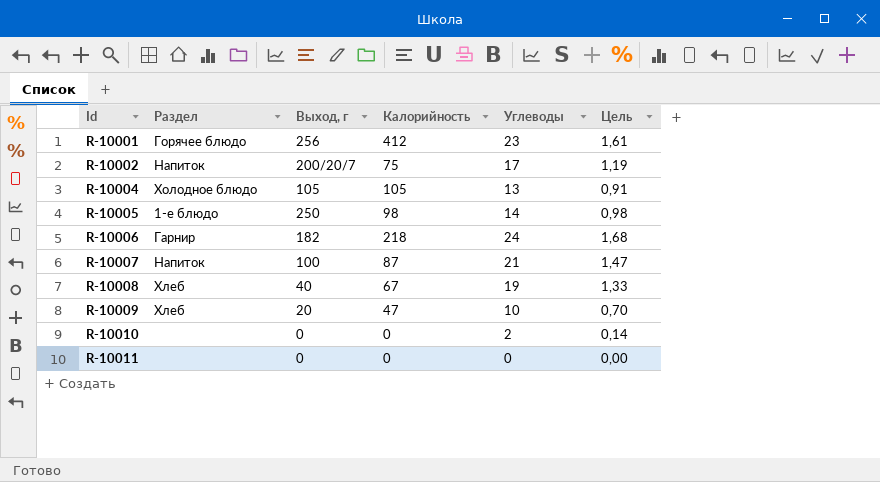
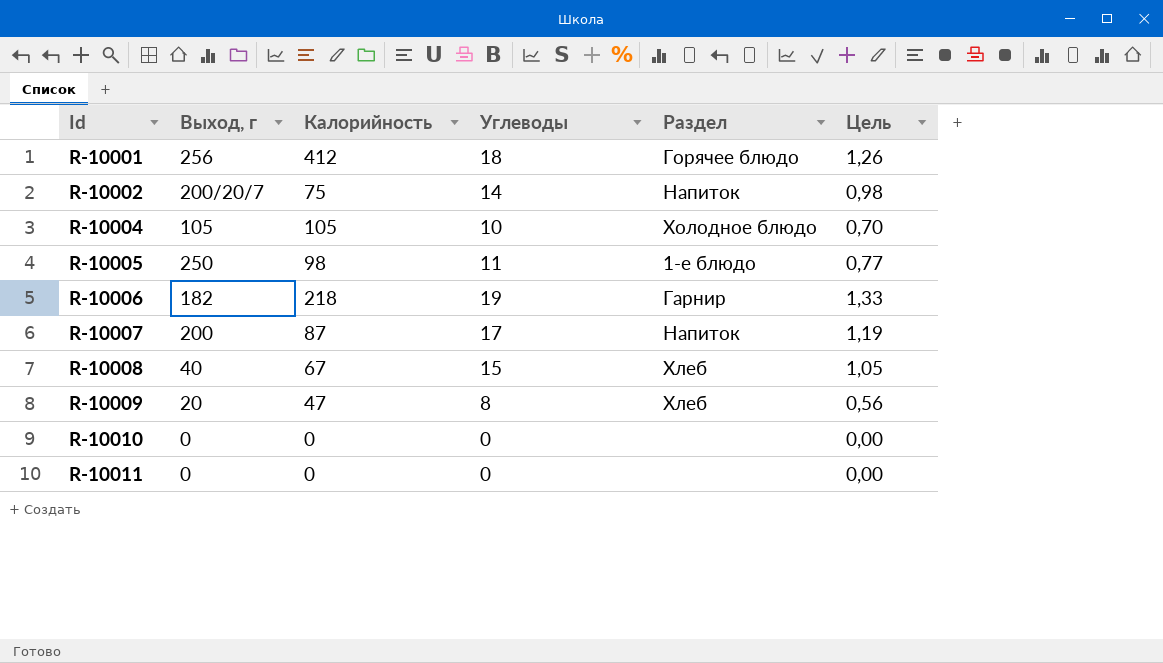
column Раздел | position: 2 -> 5
R-10001 | Углеводы: 23 -> 18
R-10001 | Цель: 1,61 -> 1,26
R-10002 | Углеводы: 17 -> 14
R-10002 | Цель: 1,19 -> 0,98
R-10004 | Углеводы: 13 -> 10
R-10004 | Цель: 0,91 -> 0,70
R-10005 | Углеводы: 14 -> 11
R-10005 | Цель: 0,98 -> 0,77
R-10006 | Углеводы: 24 -> 19
R-10006 | Цель: 1,68 -> 1,33
R-10007 | Выход, г: 100 -> 200
R-10007 | Углеводы: 21 -> 17
R-10007 | Цель: 1,47 -> 1,19
R-10008 | Углеводы: 19 -> 15
R-10008 | Цель: 1,33 -> 1,05
R-10009 | Углеводы: 10 -> 8
R-10009 | Цель: 0,70 -> 0,56
R-10010 | Углеводы: 2 -> 0
R-10010 | Цель: 0,14 -> 0,00

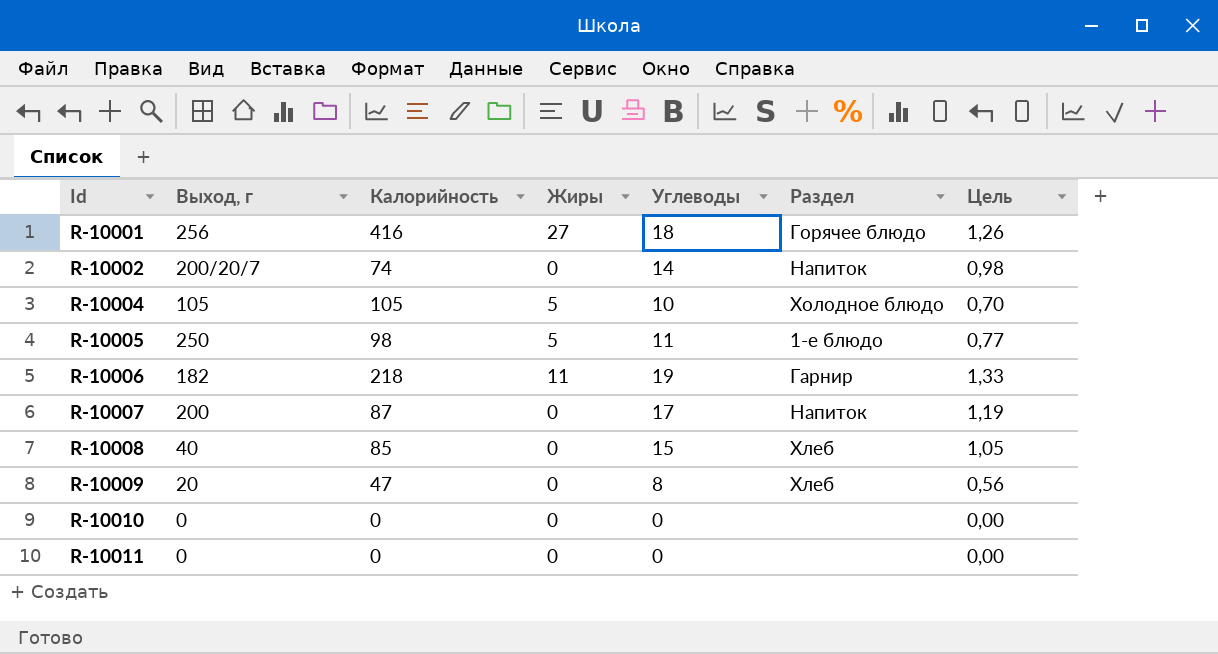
column Жиры | position: none -> 4
R-10001 | Калорийность: 412 -> 416
R-10002 | Калорийность: 75 -> 74
R-10008 | Калорийность: 67 -> 85

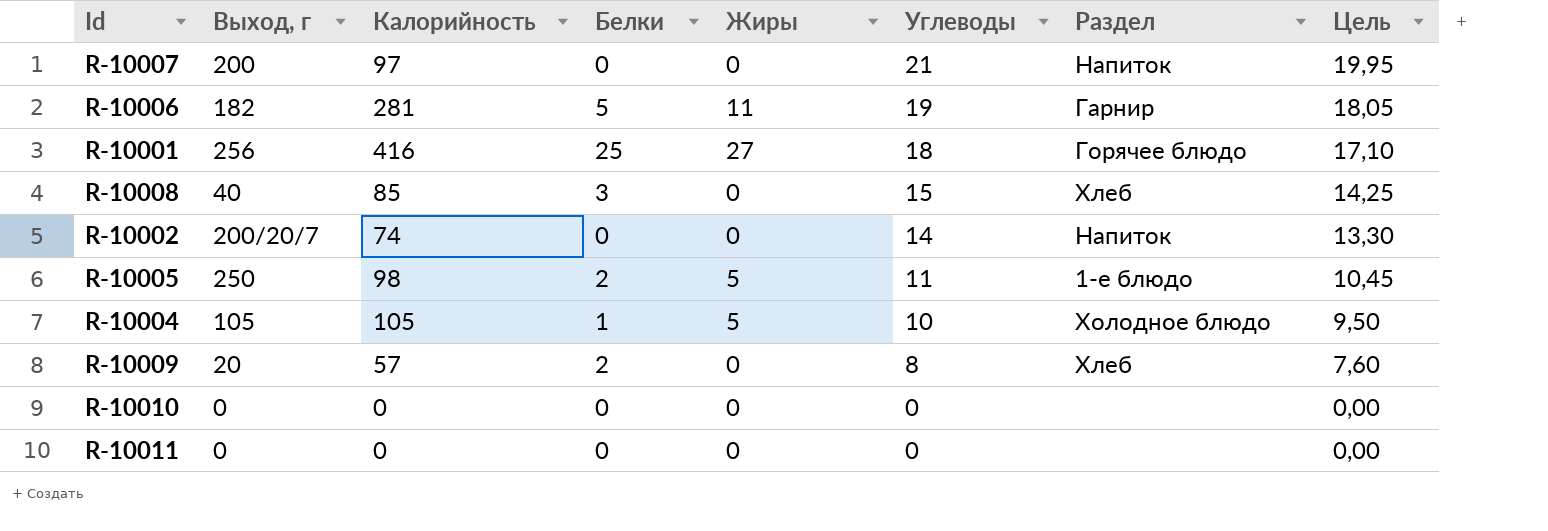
row order: Id ascending -> Углеводы descending
column Белки | position: none -> 4
column Цель | formula: [Углеводы] * 0,07 -> [Углеводы] * 0,95
R-10007 | Калорийность: 87 -> 97
R-10007 | Углеводы: 17 -> 21
R-10006 | Калорийность: 218 -> 281
R-10009 | Калорийность: 47 -> 57

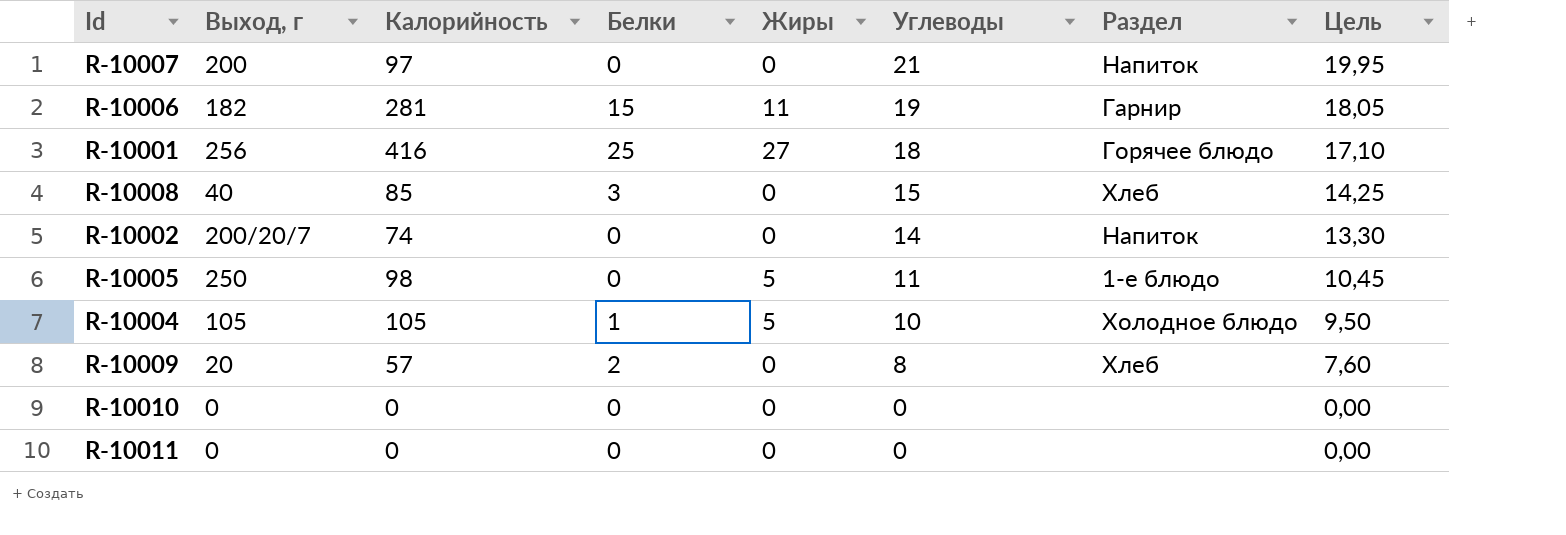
R-10006 | Белки: 5 -> 15
R-10005 | Белки: 2 -> 0

